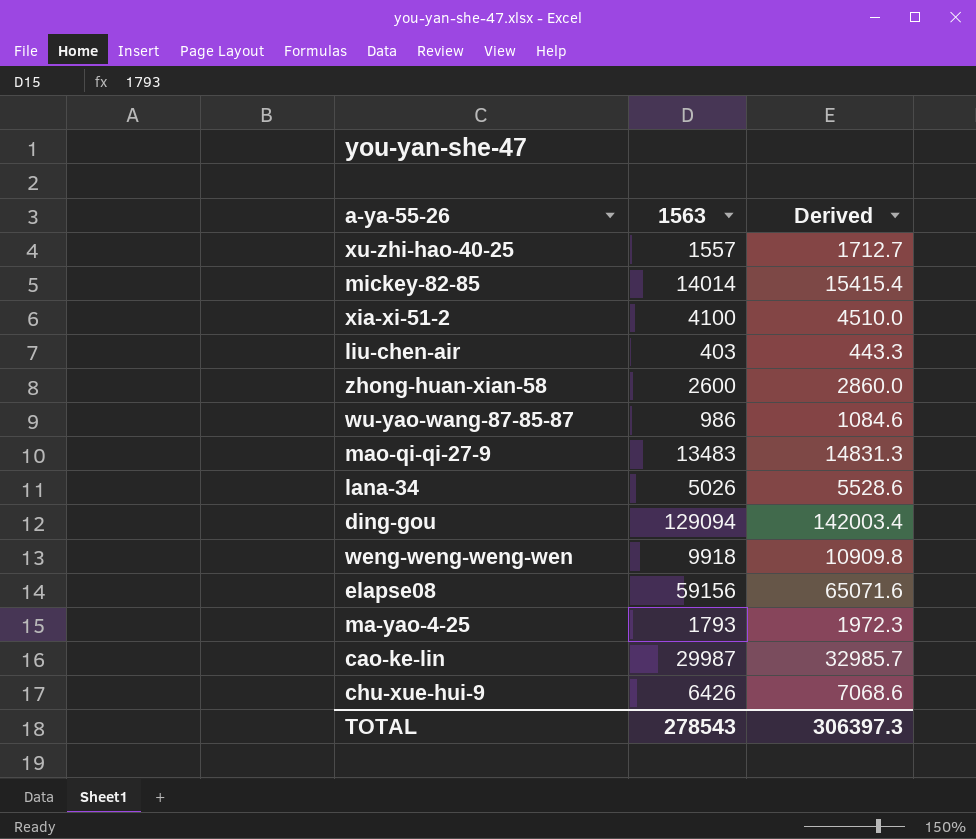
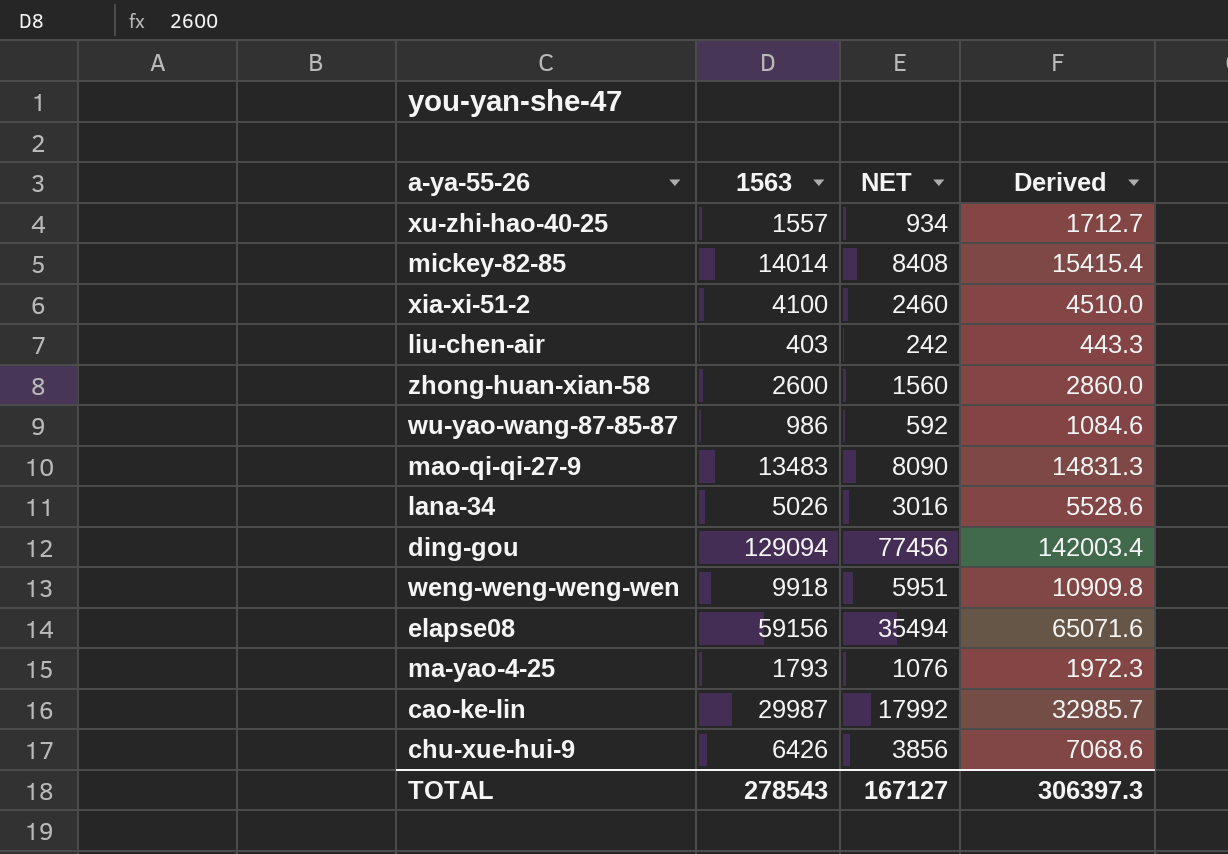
column NET | formula: none -> [1563] * 0.6

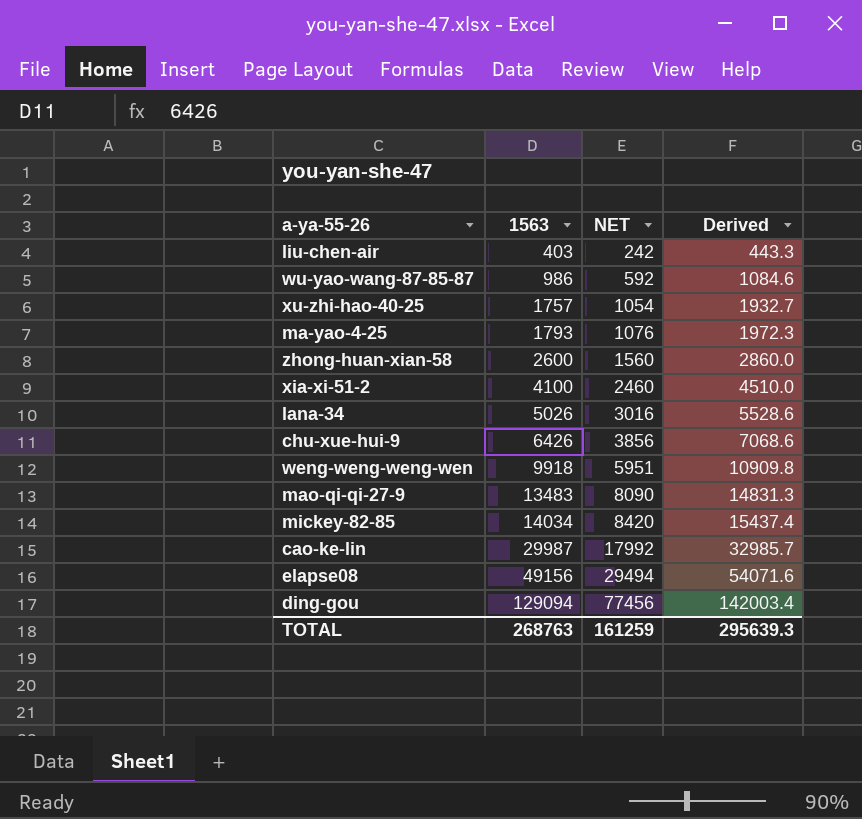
row order: none -> 1563 ascending
xu-zhi-hao-40-25 | 1563: 1557 -> 1757
xu-zhi-hao-40-25 | NET: 934 -> 1054
xu-zhi-hao-40-25 | Derived: 1712.7 -> 1932.7
mickey-82-85 | 1563: 14014 -> 14034
mickey-82-85 | NET: 8408 -> 8420
mickey-82-85 | Derived: 15415.4 -> 15437.4
elapse08 | 1563: 59156 -> 49156
elapse08 | NET: 35494 -> 29494
elapse08 | Derived: 65071.6 -> 54071.6
TOTAL | 1563: 278543 -> 268763
TOTAL | NET: 167127 -> 161259
TOTAL | Derived: 306397.3 -> 295639.3

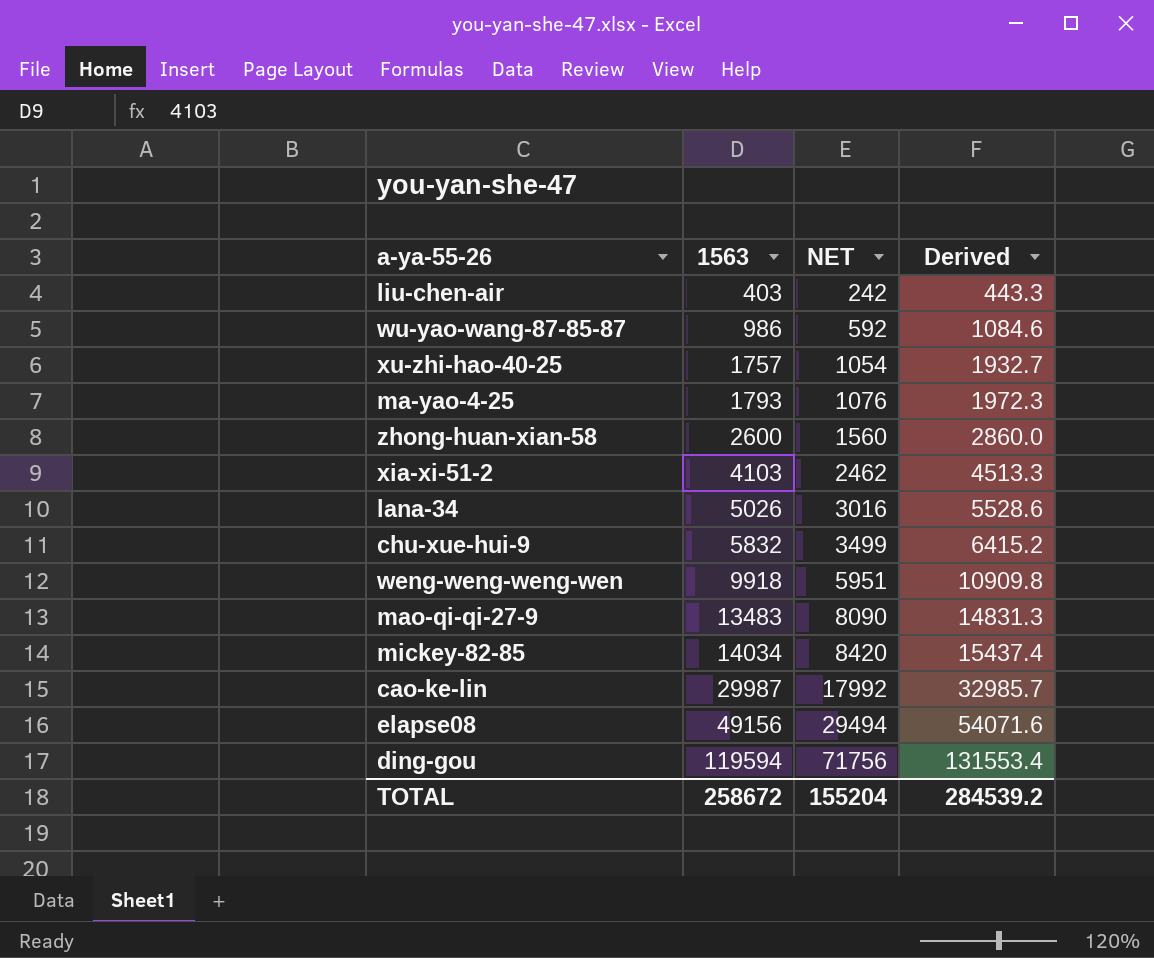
xia-xi-51-2 | 1563: 4100 -> 4103
xia-xi-51-2 | NET: 2460 -> 2462
xia-xi-51-2 | Derived: 4510.0 -> 4513.3
chu-xue-hui-9 | 1563: 6426 -> 5832
chu-xue-hui-9 | NET: 3856 -> 3499
chu-xue-hui-9 | Derived: 7068.6 -> 6415.2
ding-gou | 1563: 129094 -> 119594
ding-gou | NET: 77456 -> 71756
ding-gou | Derived: 142003.4 -> 131553.4
TOTAL | 1563: 268763 -> 258672
TOTAL | NET: 161259 -> 155204
TOTAL | Derived: 295639.3 -> 284539.2

